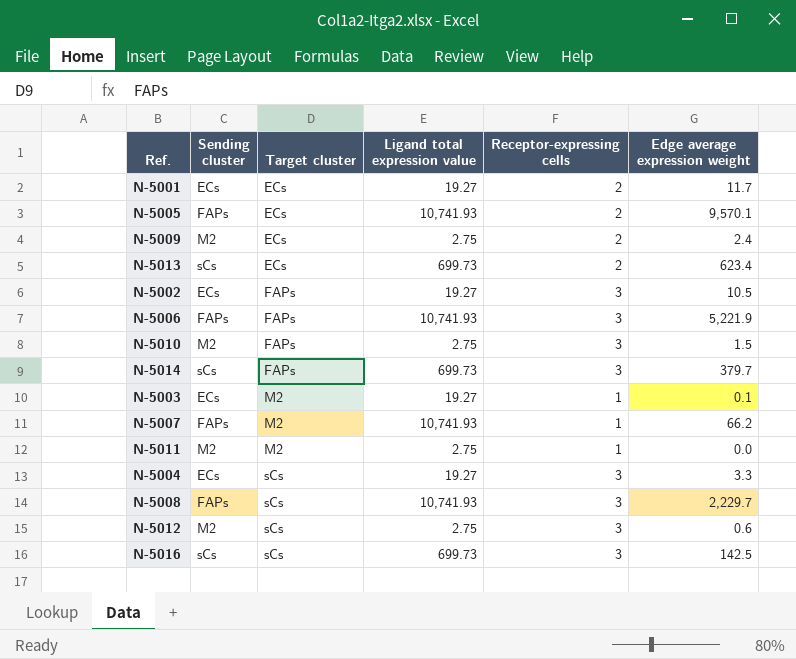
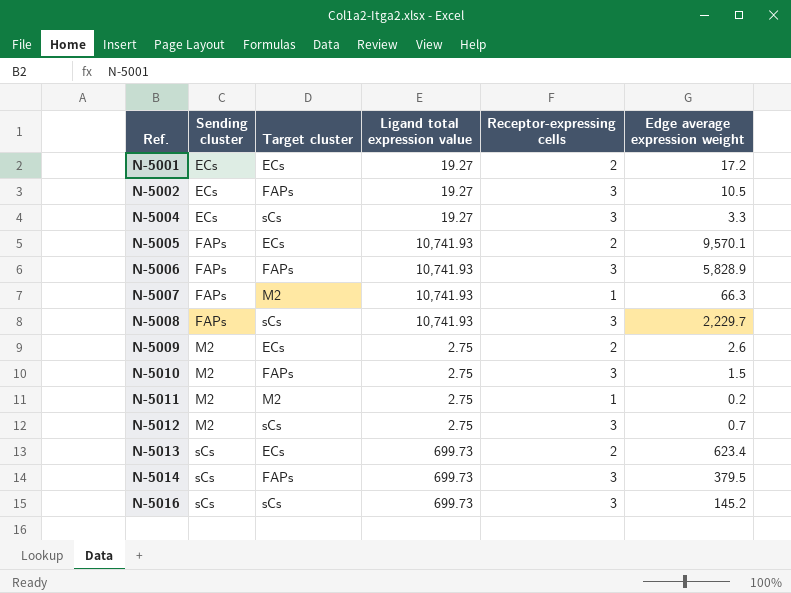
row order: Target cluster ascending -> Ref. ascending
row N-5003: ECs | M2 | 19.27 | 1 | 0.1 -> none
N-5001 | Edge average expression weight: 11.7 -> 17.2
N-5006 | Edge average expression weight: 5,221.9 -> 5,828.9
N-5007 | Edge average expression weight: 66.2 -> 66.3
N-5009 | Edge average expression weight: 2.4 -> 2.6
N-5011 | Edge average expression weight: 0.0 -> 0.2
N-5012 | Edge average expression weight: 0.6 -> 0.7
N-5014 | Edge average expression weight: 379.7 -> 379.5
N-5016 | Edge average expression weight: 142.5 -> 145.2

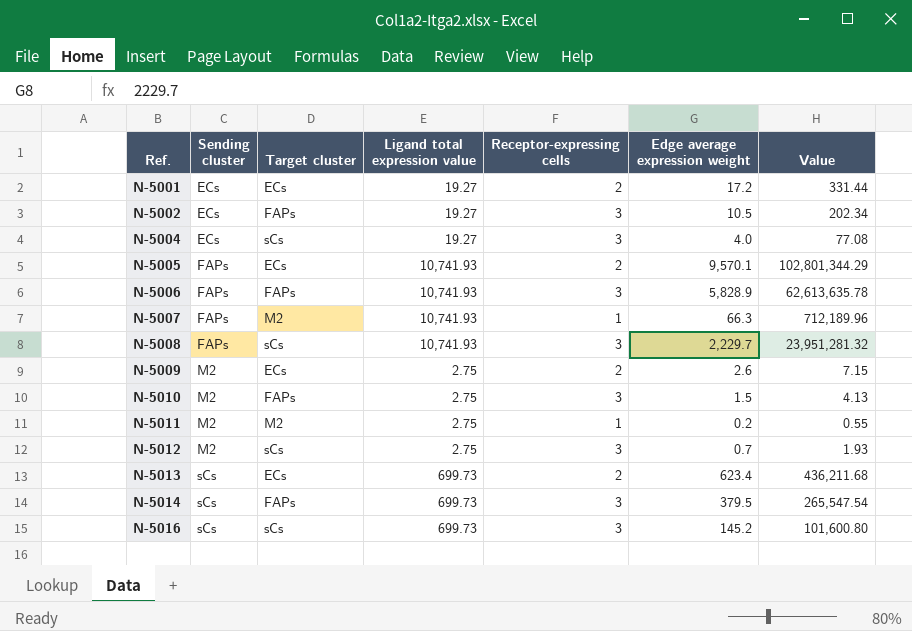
column Value | formula: none -> [Ligand total expression value] * [Edge average expression weight]
N-5004 | Edge average expression weight: 3.3 -> 4.0

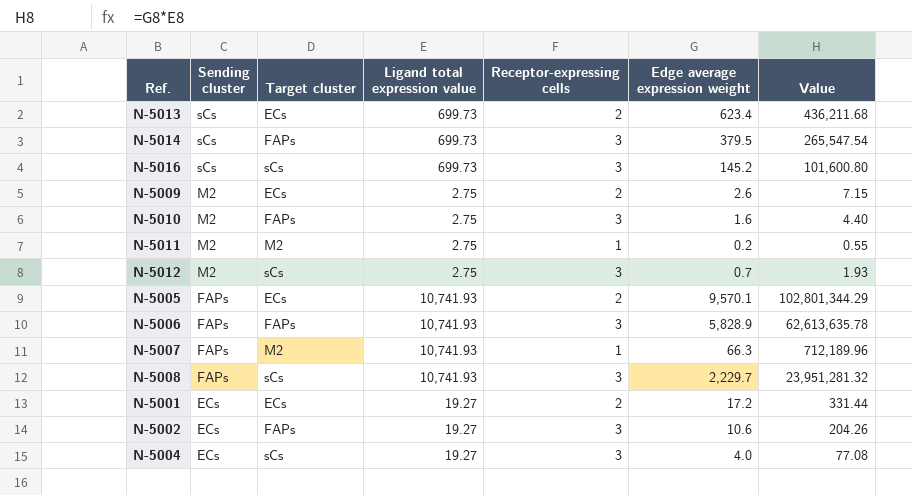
row order: Ref. ascending -> Sending cluster descending
N-5010 | Edge average expression weight: 1.5 -> 1.6
N-5010 | Value: 4.13 -> 4.40
N-5002 | Edge average expression weight: 10.5 -> 10.6
N-5002 | Value: 202.34 -> 204.26

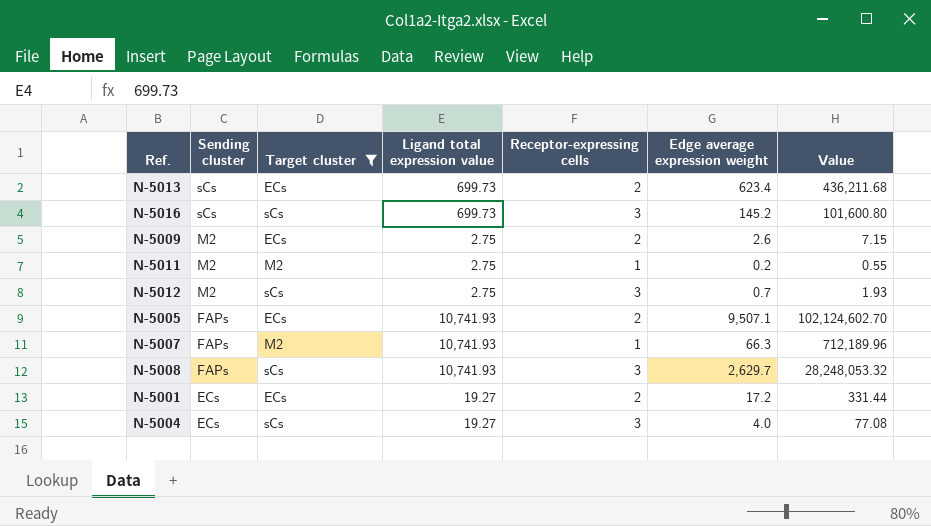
filter: none -> Target cluster != FAPs
N-5005 | Edge average expression weight: 9,570.1 -> 9,507.1
N-5005 | Value: 102,801,344.29 -> 102,124,602.70
N-5008 | Edge average expression weight: 2,229.7 -> 2,629.7
N-5008 | Value: 23,951,281.32 -> 28,248,053.32

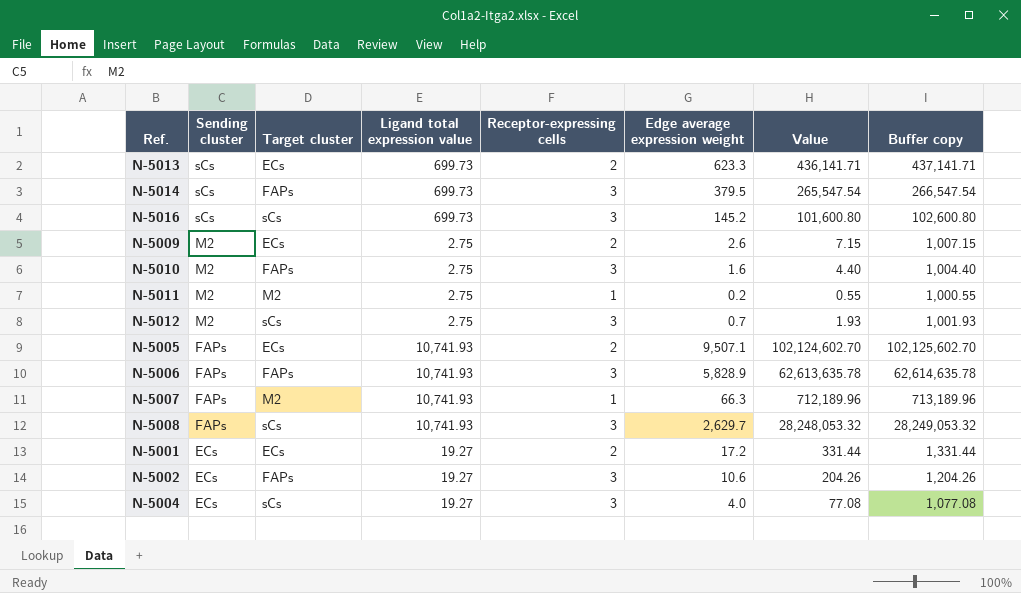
filter: Target cluster != FAPs -> none
column Buffer copy | formula: none -> [Value] + 1000
N-5013 | Edge average expression weight: 623.4 -> 623.3
N-5013 | Value: 436,211.68 -> 436,141.71

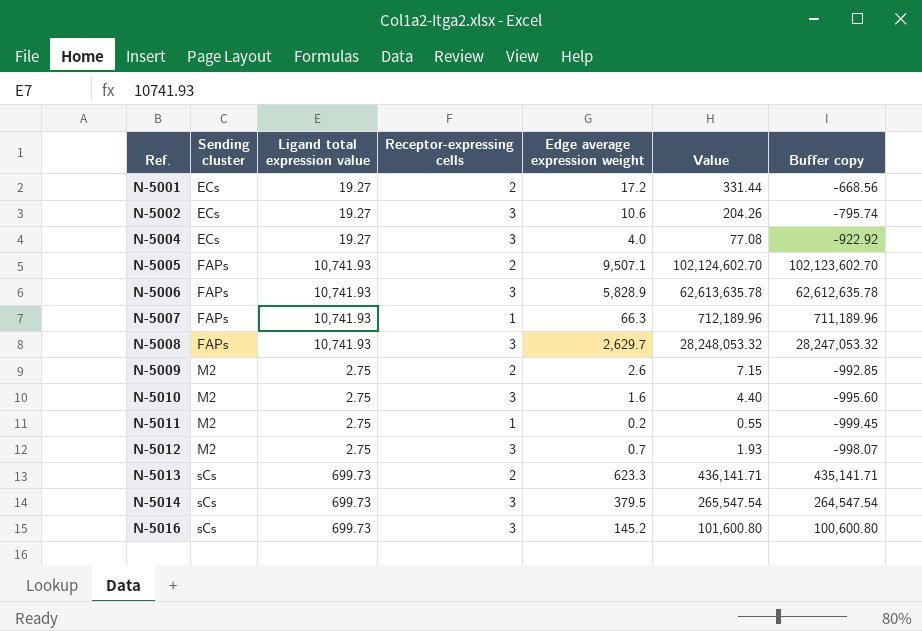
row order: Sending cluster descending -> Ref. ascending
column Target cluster | position: 3 -> none
column Buffer copy | formula: [Value] + 1000 -> [Value] - 1000

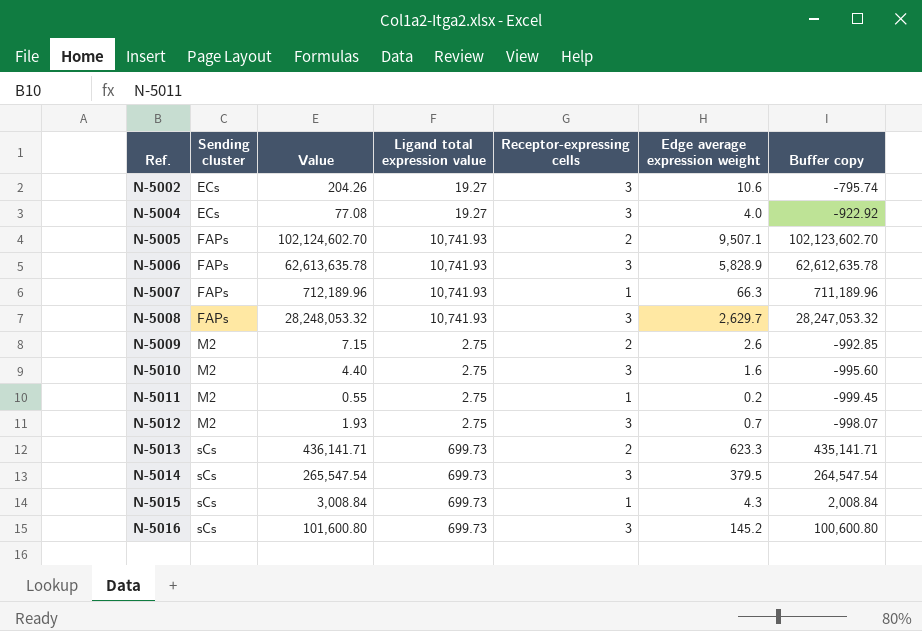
column Value | position: 6 -> 3
row N-5001: ECs | 19.27 | 2 | 17.2 | 331.44 | -668.56 -> none
row N-5015: none -> sCs | 3,008.84 | 699.73 | 1 | 4.3 | 2,008.84

